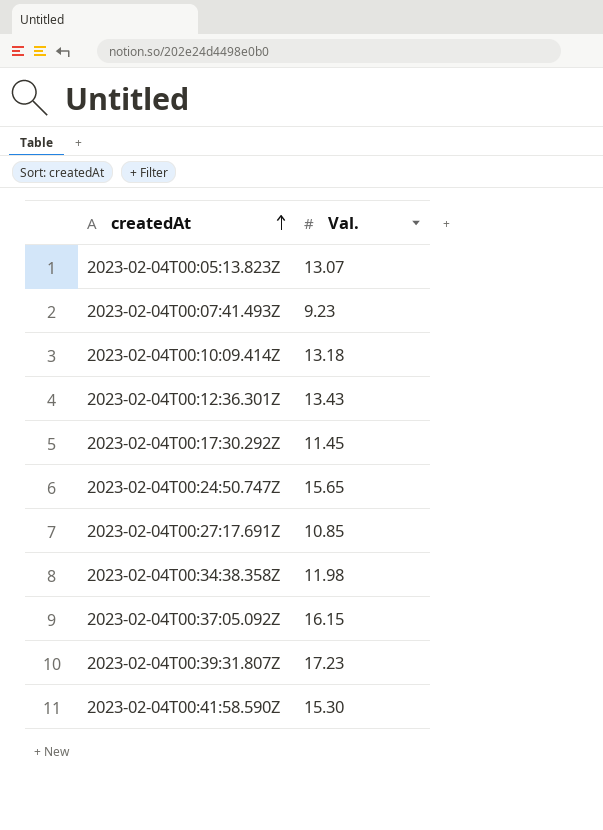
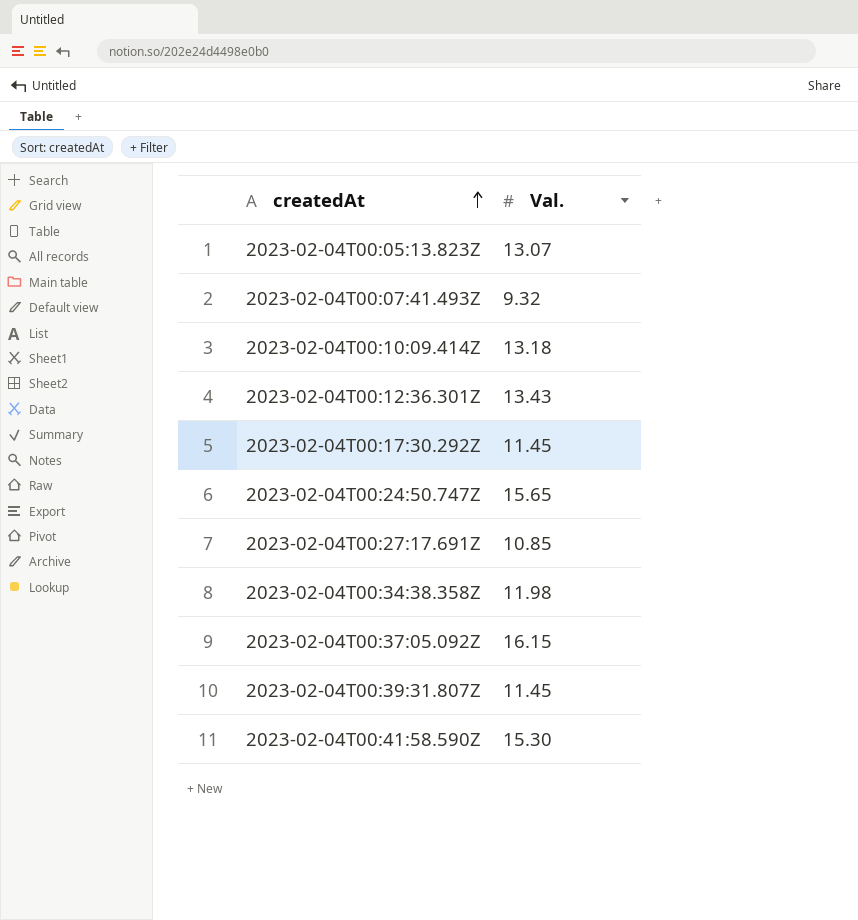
2023-02-04T00:07:41.493Z | Val.: 9.23 -> 9.32
2023-02-04T00:39:31.807Z | Val.: 17.23 -> 11.45

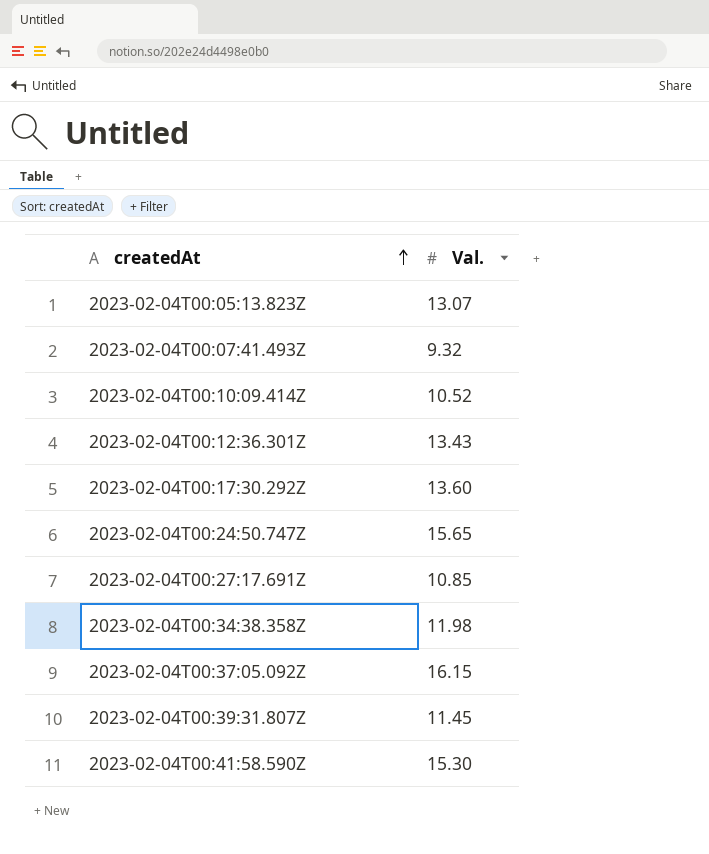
2023-02-04T00:10:09.414Z | Val.: 13.18 -> 10.52
2023-02-04T00:17:30.292Z | Val.: 11.45 -> 13.60

